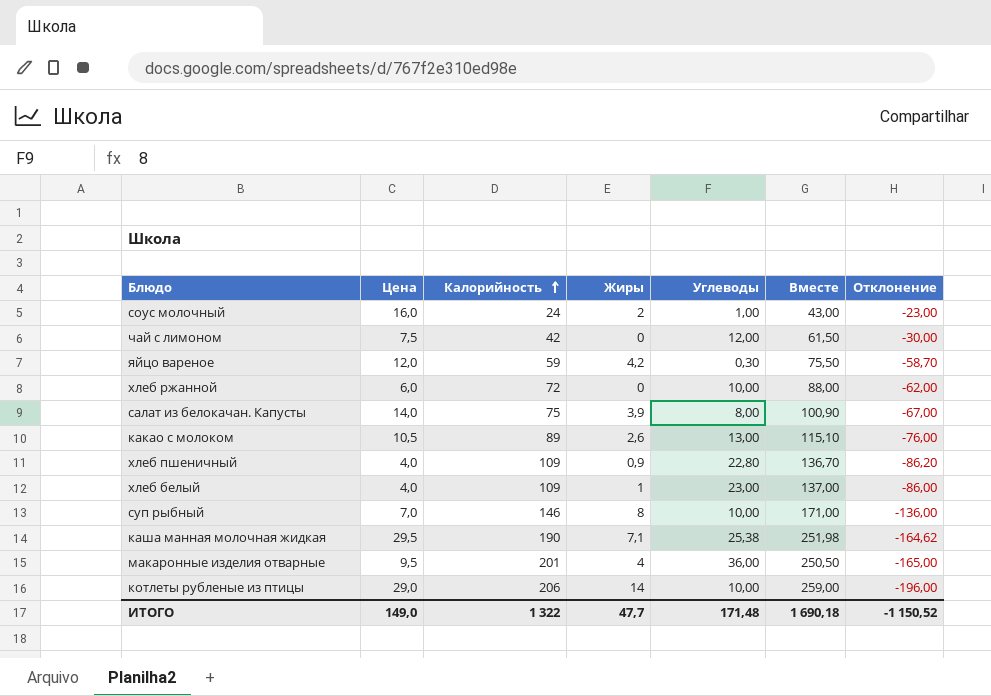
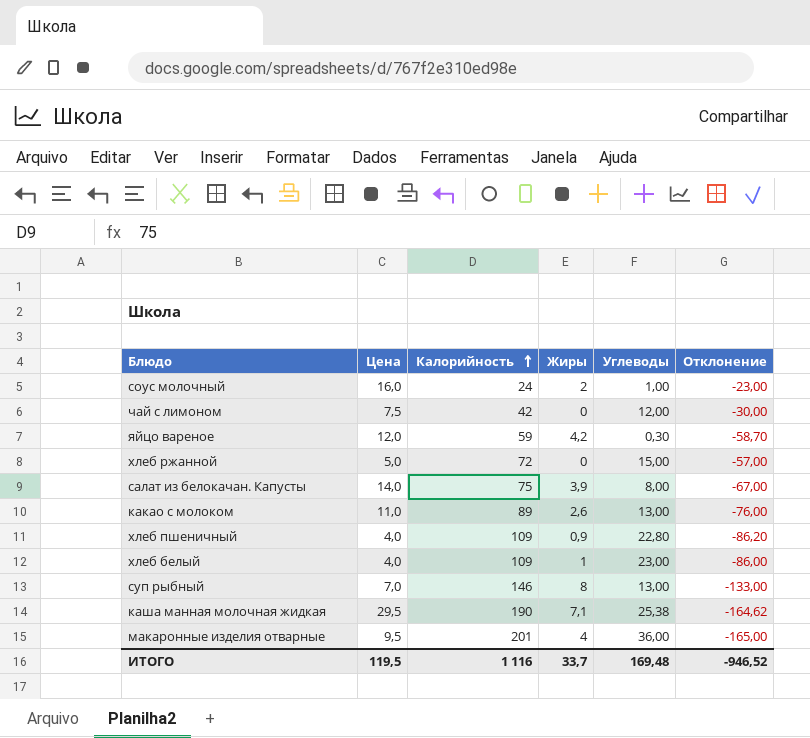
column Вместе | formula: [Цена] + [Калорийность] + [Жиры] + [Углеводы] -> none
row котлеты рубленые из птицы: 29,0 | 206 | 14 | 10,00 | 259,00 | -196,00 -> none
хлеб ржанной | Цена: 6,0 -> 5,0
хлеб ржанной | Углеводы: 10,00 -> 15,00
хлеб ржанной | Отклонение: -62,00 -> -57,00
какао с молоком | Цена: 10,5 -> 11,0
суп рыбный | Углеводы: 10,00 -> 13,00
суп рыбный | Отклонение: -136,00 -> -133,00
ИТОГО | Цена: 149,0 -> 119,5
ИТОГО | Калорийность: 1 322 -> 1 116
ИТОГО | Жиры: 47,7 -> 33,7
ИТОГО | Углеводы: 171,48 -> 169,48
ИТОГО | Отклонение: -1 150,52 -> -946,52

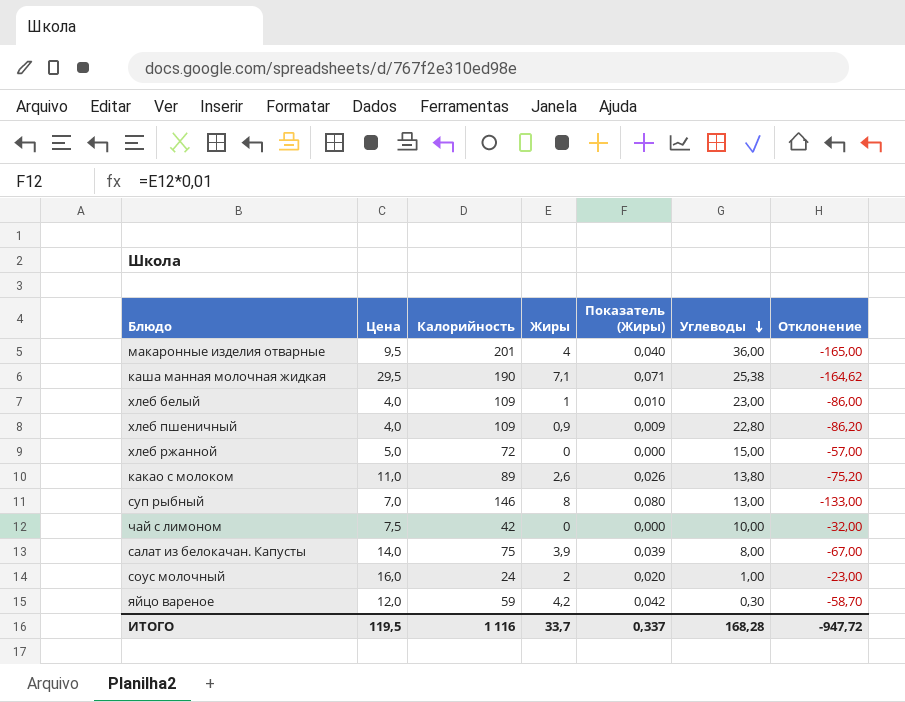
row order: Калорийность ascending -> Углеводы descending
column Показатель (Жиры) | formula: none -> [Жиры] * 0,01
какао с молоком | Углеводы: 13,00 -> 13,80
какао с молоком | Отклонение: -76,00 -> -75,20
чай с лимоном | Углеводы: 12,00 -> 10,00
чай с лимоном | Отклонение: -30,00 -> -32,00
ИТОГО | Углеводы: 169,48 -> 168,28
ИТОГО | Отклонение: -946,52 -> -947,72

